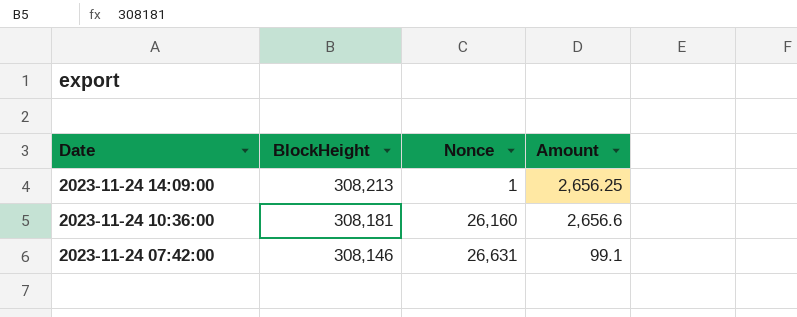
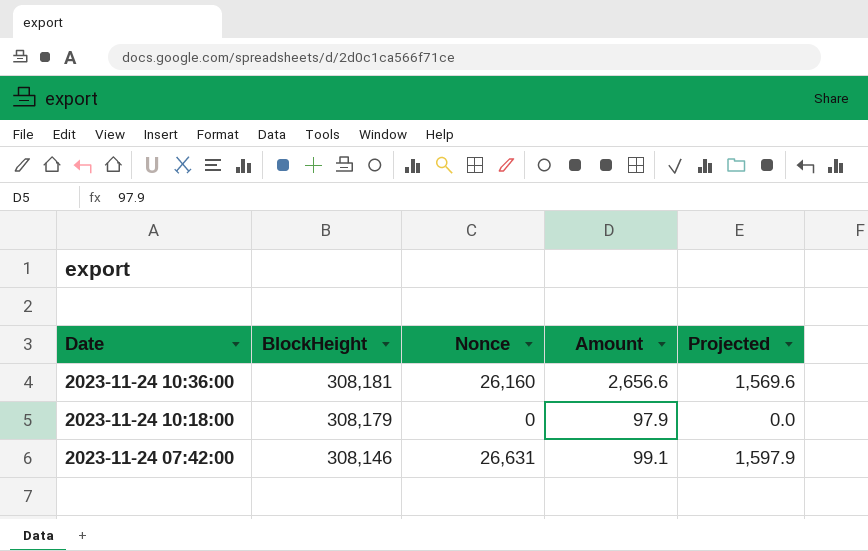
column Projected | formula: none -> [Nonce] * 0.06
row 2023-11-24 14:09:00: 308,213 | 1 | 2,656.25 -> none
row 2023-11-24 10:18:00: none -> 308,179 | 0 | 97.9 | 0.0

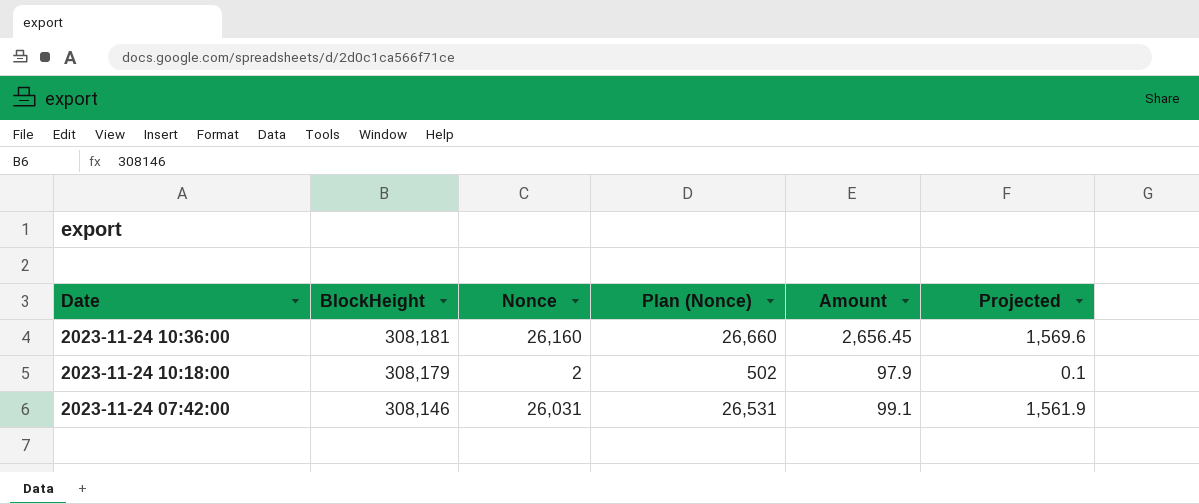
column Plan (Nonce) | formula: none -> [Nonce] + 500
2023-11-24 10:36:00 | Amount: 2,656.6 -> 2,656.45
2023-11-24 10:18:00 | Nonce: 0 -> 2
2023-11-24 10:18:00 | Projected: 0.0 -> 0.1
2023-11-24 07:42:00 | Nonce: 26,631 -> 26,031
2023-11-24 07:42:00 | Projected: 1,597.9 -> 1,561.9

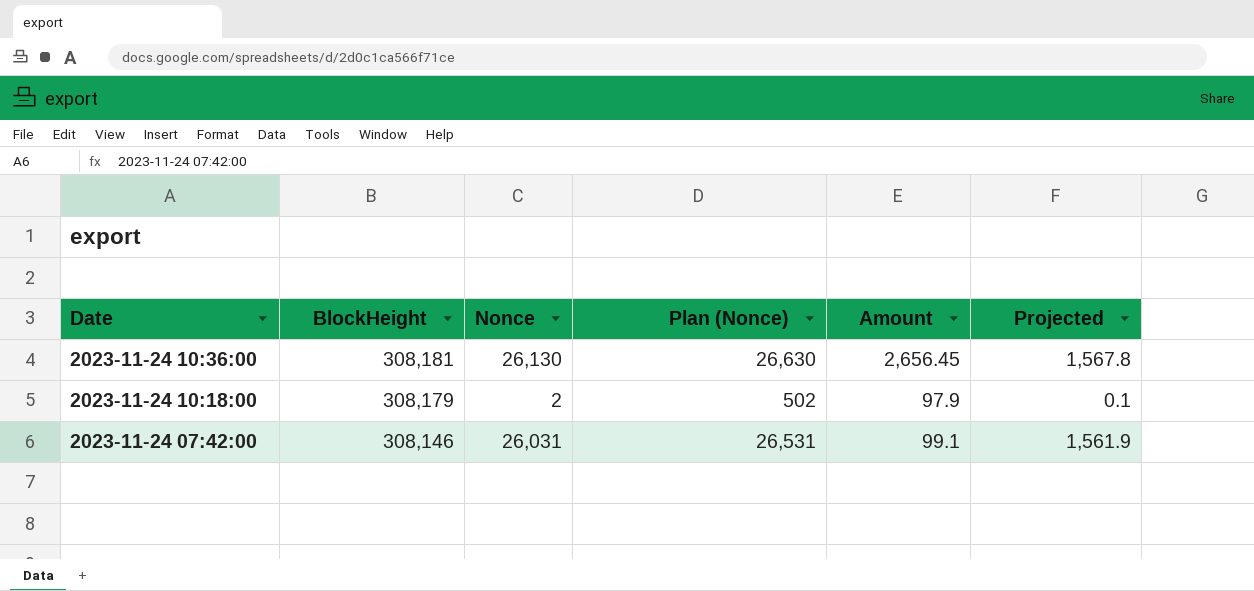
2023-11-24 10:36:00 | Nonce: 26,160 -> 26,130
2023-11-24 10:36:00 | Plan (Nonce): 26,660 -> 26,630
2023-11-24 10:36:00 | Projected: 1,569.6 -> 1,567.8

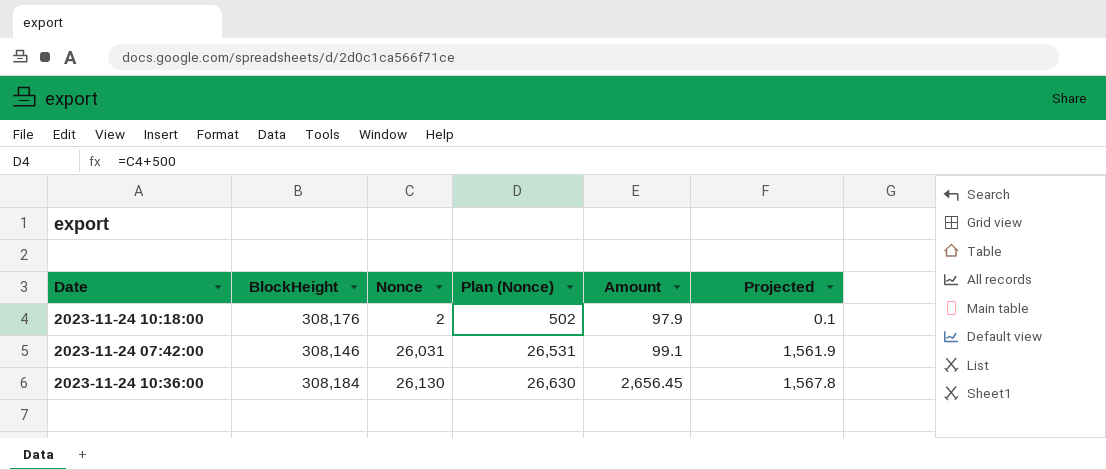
row order: Date descending -> Nonce ascending
2023-11-24 10:18:00 | BlockHeight: 308,179 -> 308,176
2023-11-24 10:36:00 | BlockHeight: 308,181 -> 308,184

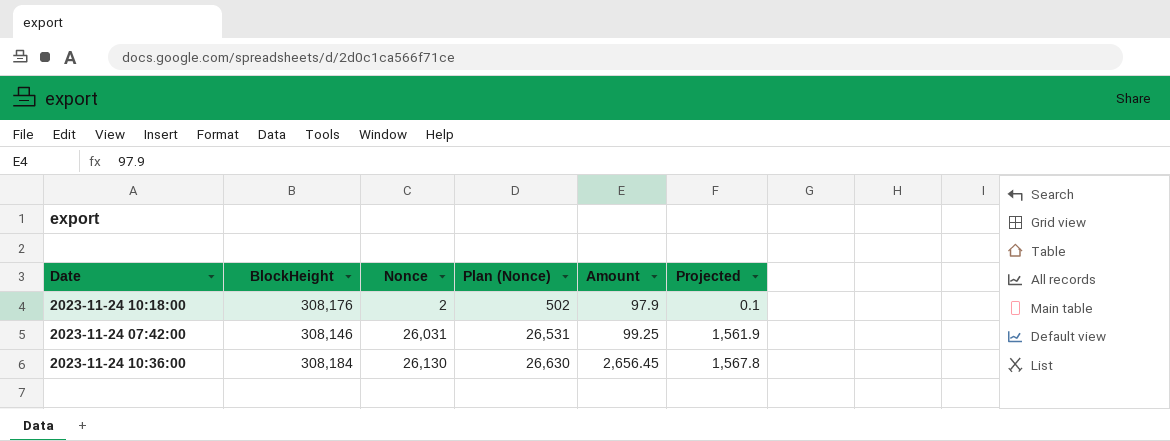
2023-11-24 07:42:00 | Amount: 99.1 -> 99.25

